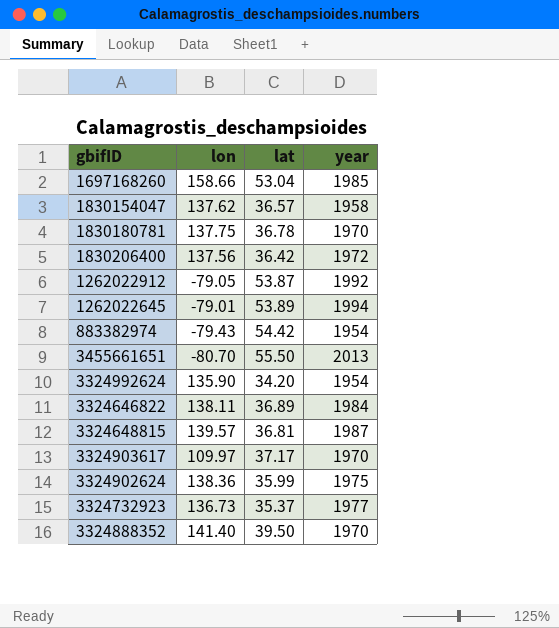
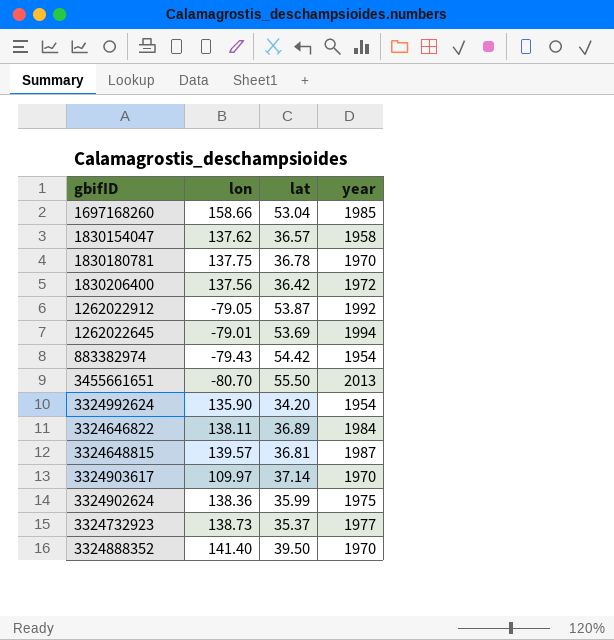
1262022645 | lat: 53.89 -> 53.69
3324903617 | lat: 37.17 -> 37.14
3324732923 | lon: 136.73 -> 138.73

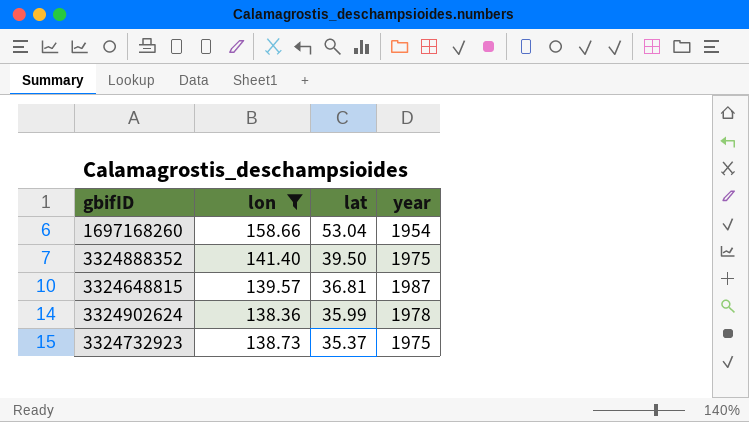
filter: none -> lon >= 138.36
row order: none -> lat descending
1697168260 | year: 1985 -> 1954
3324888352 | year: 1970 -> 1975
3324902624 | year: 1975 -> 1978
3324732923 | year: 1977 -> 1975

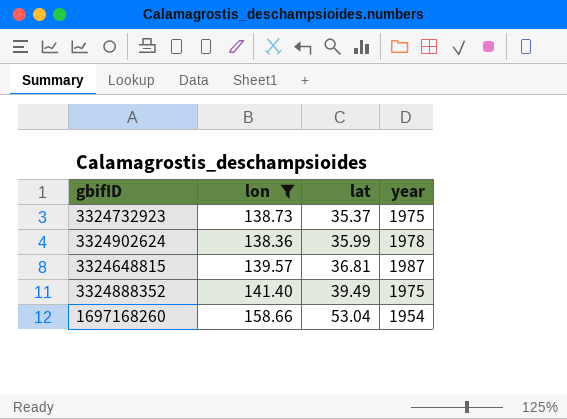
row order: lat descending -> lat ascending
3324888352 | lat: 39.50 -> 39.49

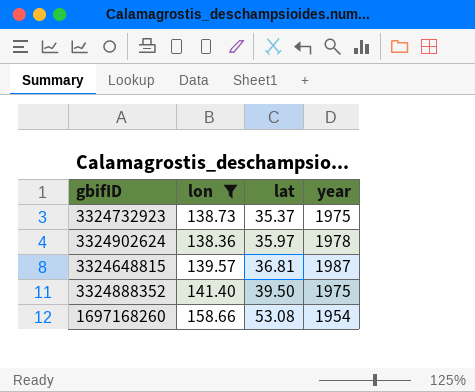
3324902624 | lat: 35.99 -> 35.97
3324888352 | lat: 39.49 -> 39.50
1697168260 | lat: 53.04 -> 53.08

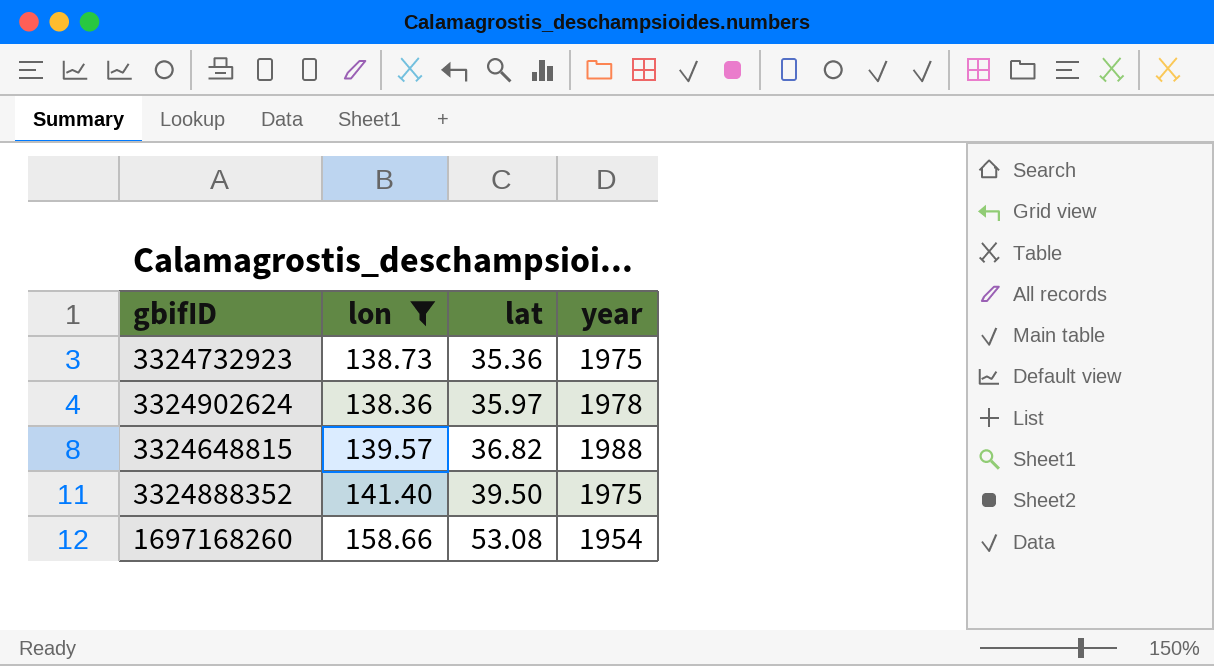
3324732923 | lat: 35.37 -> 35.36
3324648815 | lat: 36.81 -> 36.82
3324648815 | year: 1987 -> 1988

